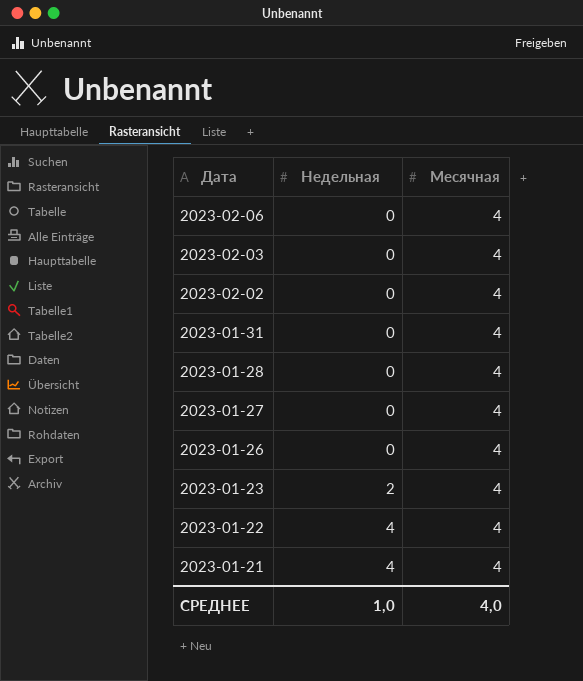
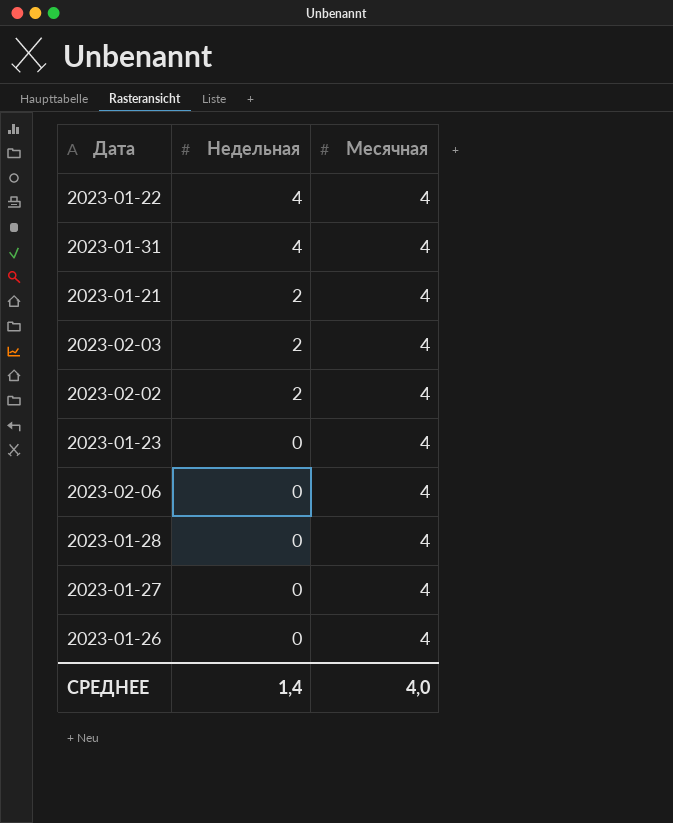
row order: Дата descending -> Недельная descending
2023-01-31 | Недельная: 0 -> 4
2023-01-21 | Недельная: 4 -> 2
2023-02-03 | Недельная: 0 -> 2
2023-02-02 | Недельная: 0 -> 2
2023-01-23 | Недельная: 2 -> 0
СРЕДНЕЕ | Недельная: 1,0 -> 1,4

